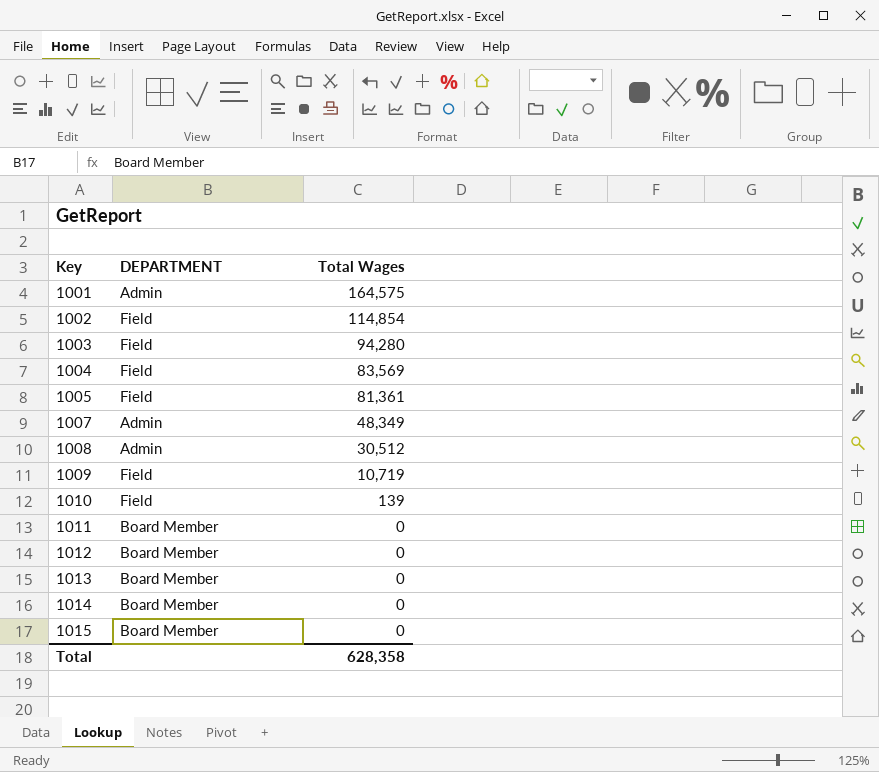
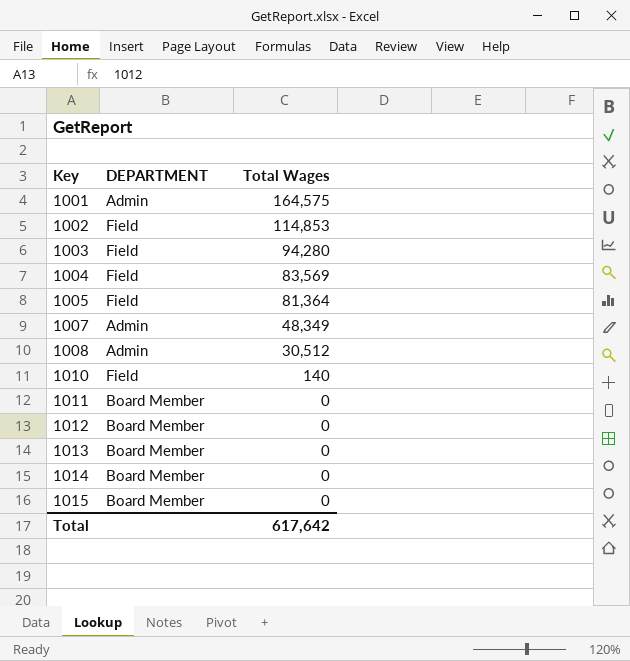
row 1009: Field | 10,719 -> none
1002 | Total Wages: 114,854 -> 114,853
1005 | Total Wages: 81,361 -> 81,364
1010 | Total Wages: 139 -> 140
Total | Total Wages: 628,358 -> 617,642

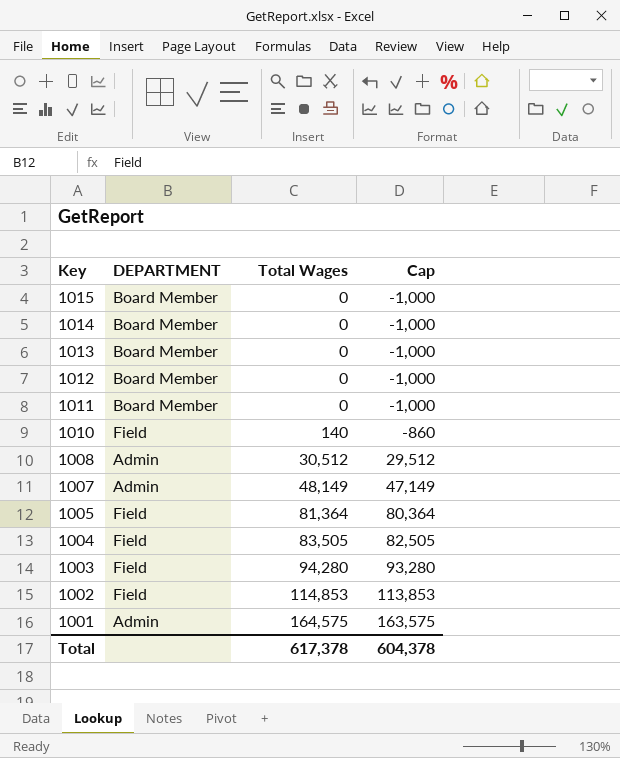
row order: Key ascending -> Key descending
column Cap | formula: none -> [Total Wages] - 1000
1007 | Total Wages: 48,349 -> 48,149
1004 | Total Wages: 83,569 -> 83,505
Total | Total Wages: 617,642 -> 617,378

